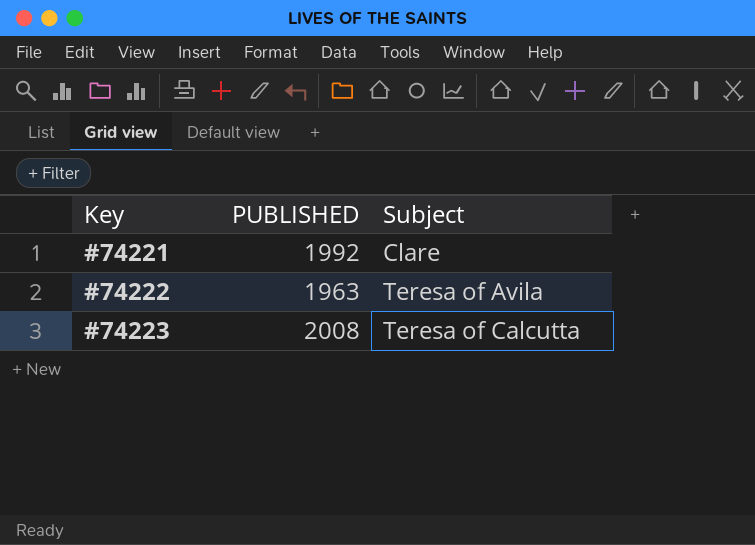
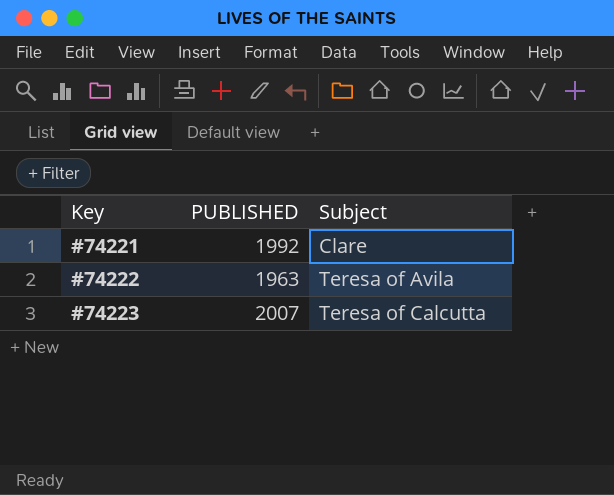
#74223 | PUBLISHED: 2008 -> 2007

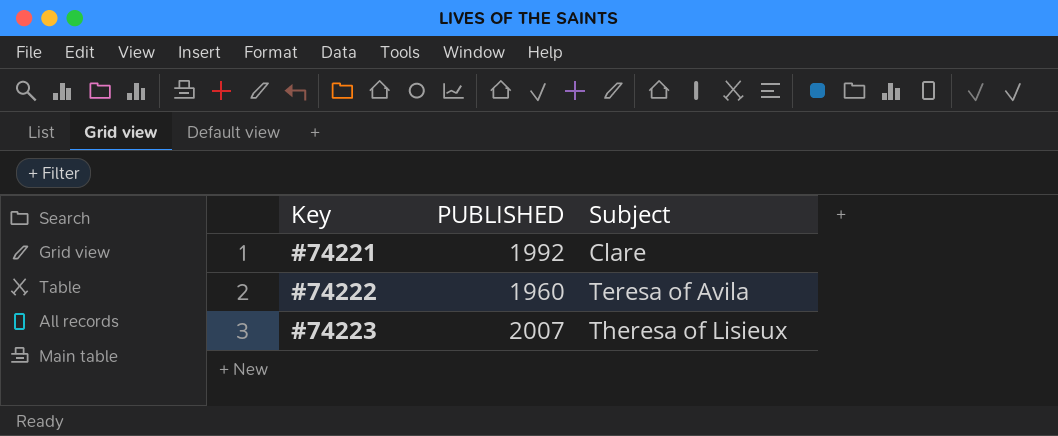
#74222 | PUBLISHED: 1963 -> 1960
#74223 | Subject: Teresa of Calcutta -> Theresa of Lisieux

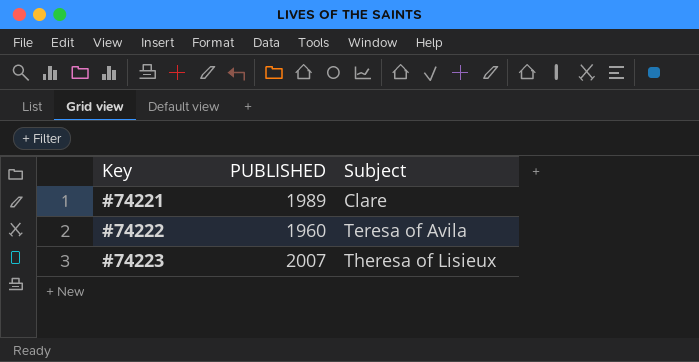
#74221 | PUBLISHED: 1992 -> 1989

